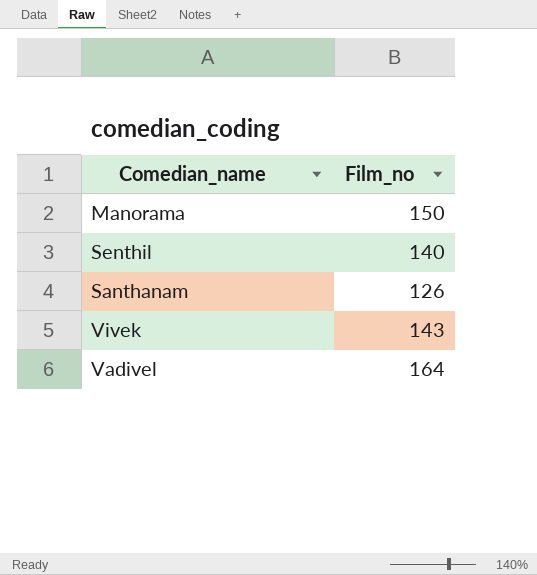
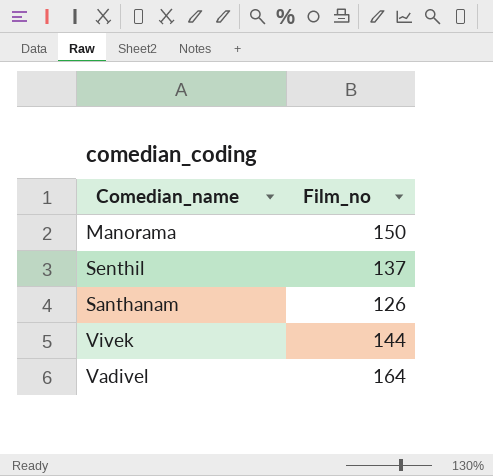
Senthil | Film_no: 140 -> 137
Vivek | Film_no: 143 -> 144

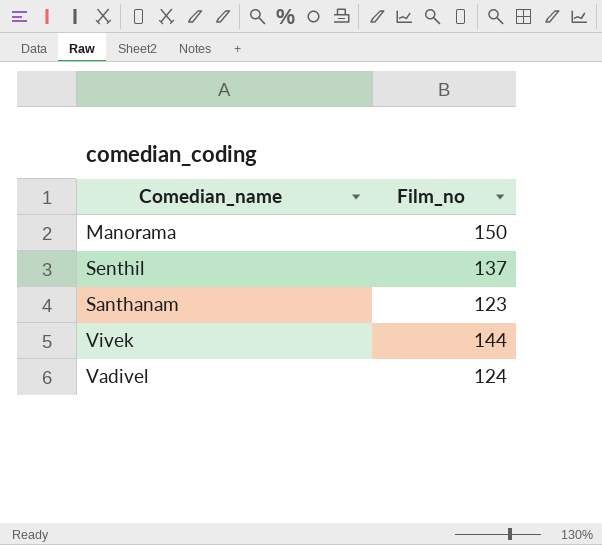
Santhanam | Film_no: 126 -> 123
Vadivel | Film_no: 164 -> 124

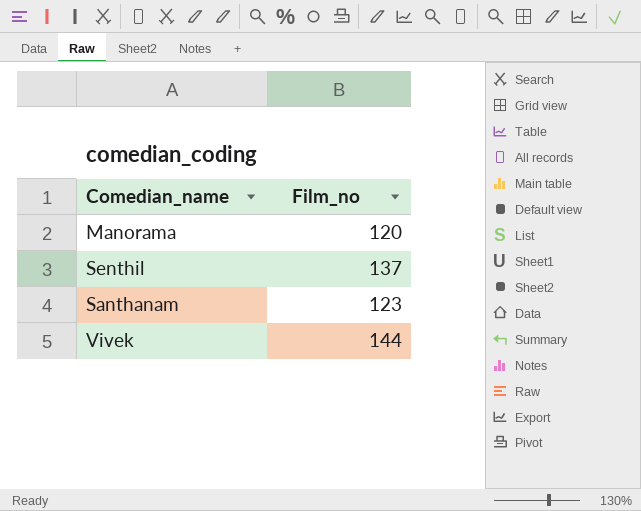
row Vadivel: 124 -> none
Manorama | Film_no: 150 -> 120

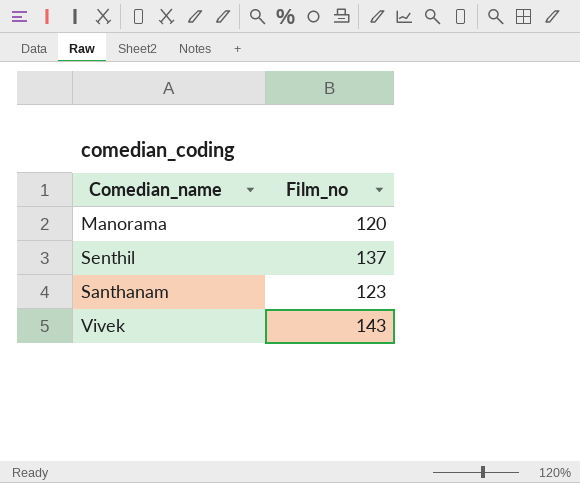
Vivek | Film_no: 144 -> 143

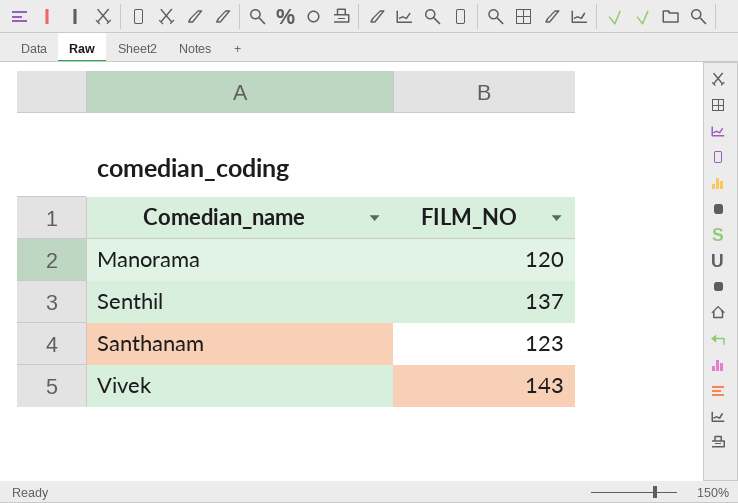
column name: Film_no -> FILM_NO

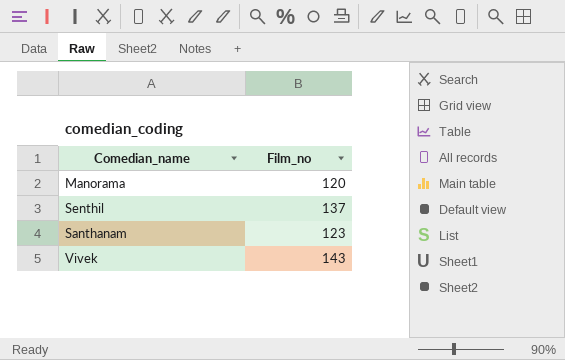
column name: FILM_NO -> Film_no

